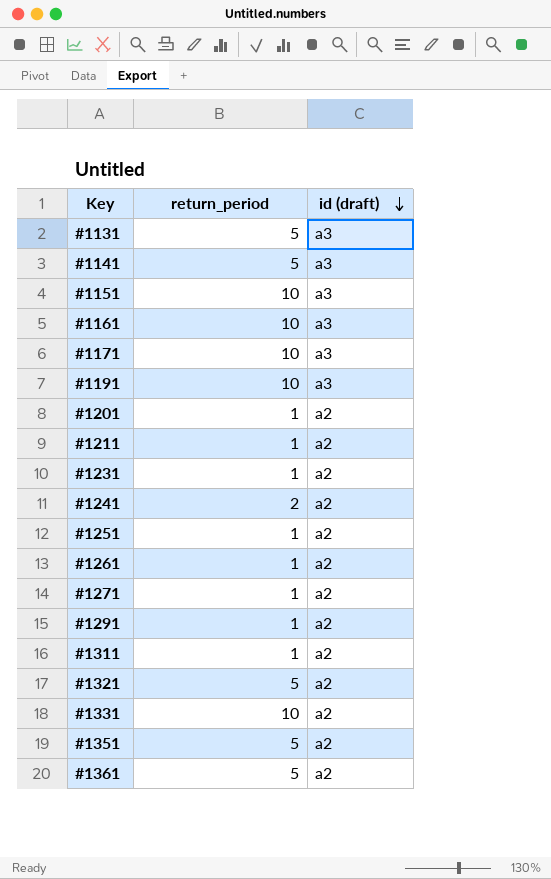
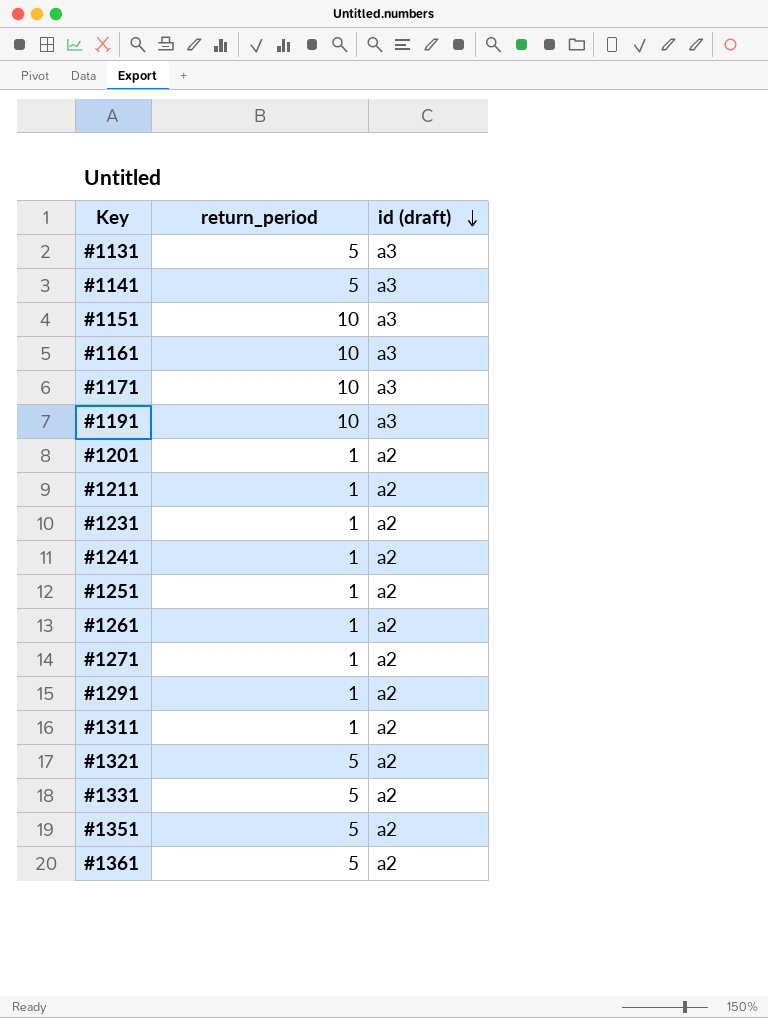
#1241 | return_period: 2 -> 1
#1331 | return_period: 10 -> 5

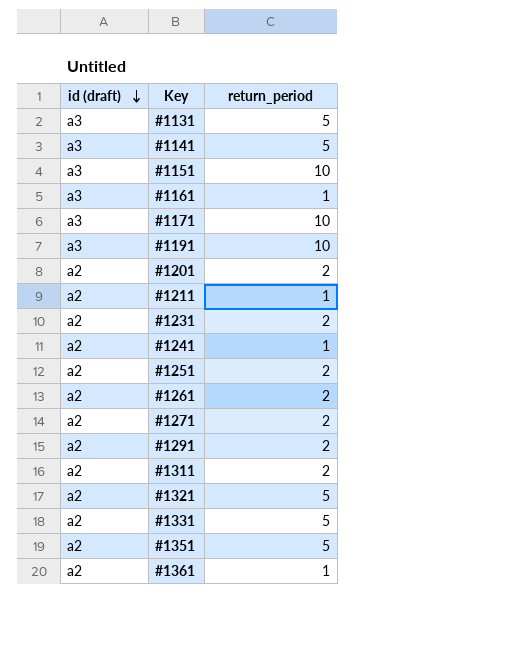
column id (draft) | position: 3 -> 1
#1161 | return_period: 10 -> 1
#1201 | return_period: 1 -> 2
#1231 | return_period: 1 -> 2
#1251 | return_period: 1 -> 2
#1261 | return_period: 1 -> 2
#1271 | return_period: 1 -> 2
#1291 | return_period: 1 -> 2
#1311 | return_period: 1 -> 2
#1361 | return_period: 5 -> 1

